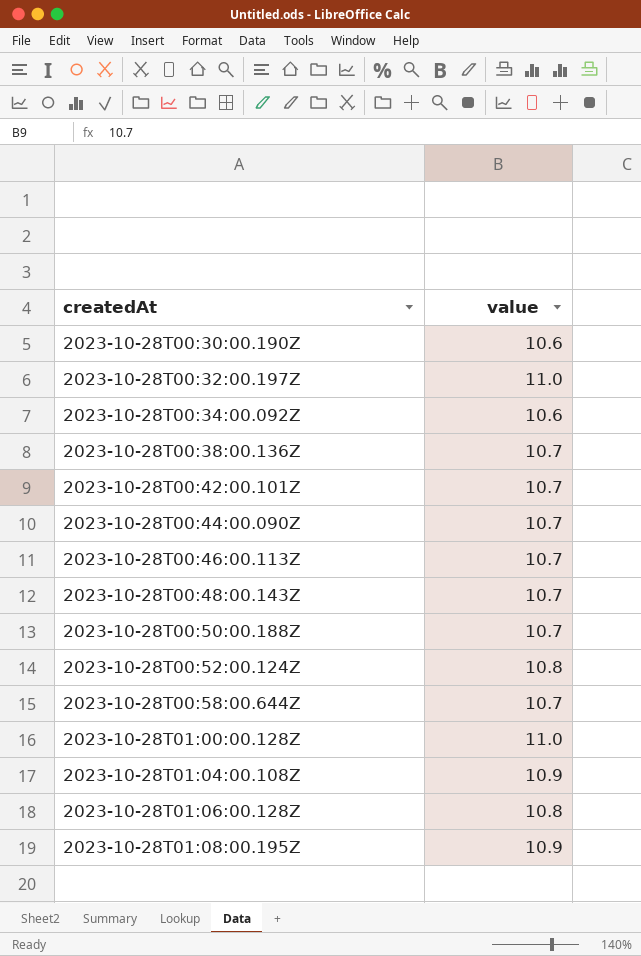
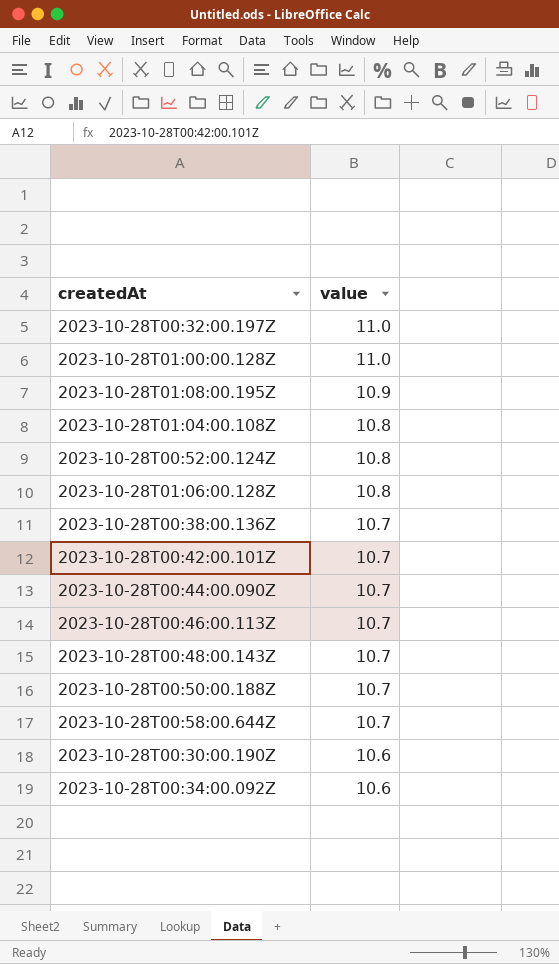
row order: createdAt ascending -> value descending
2023-10-28T01:04:00.108Z | value: 10.9 -> 10.8

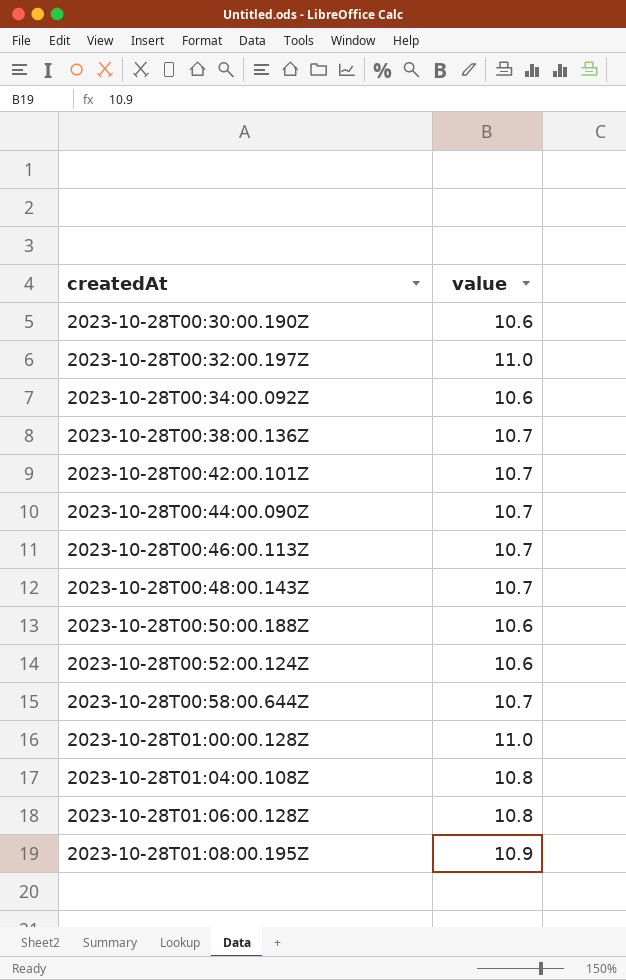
row order: value descending -> createdAt ascending
2023-10-28T00:50:00.188Z | value: 10.7 -> 10.6
2023-10-28T00:52:00.124Z | value: 10.8 -> 10.6

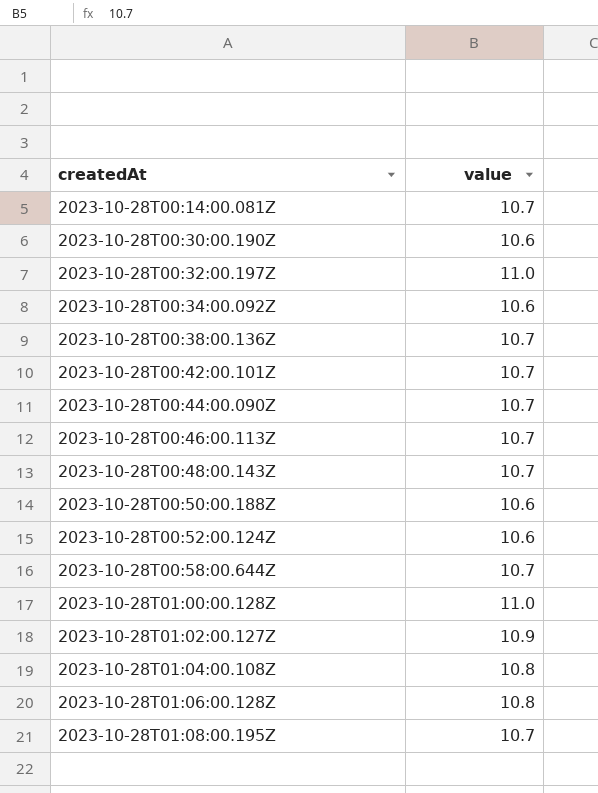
row 2023-10-28T00:14:00.081Z: none -> 10.7
row 2023-10-28T01:02:00.127Z: none -> 10.9
2023-10-28T01:08:00.195Z | value: 10.9 -> 10.7

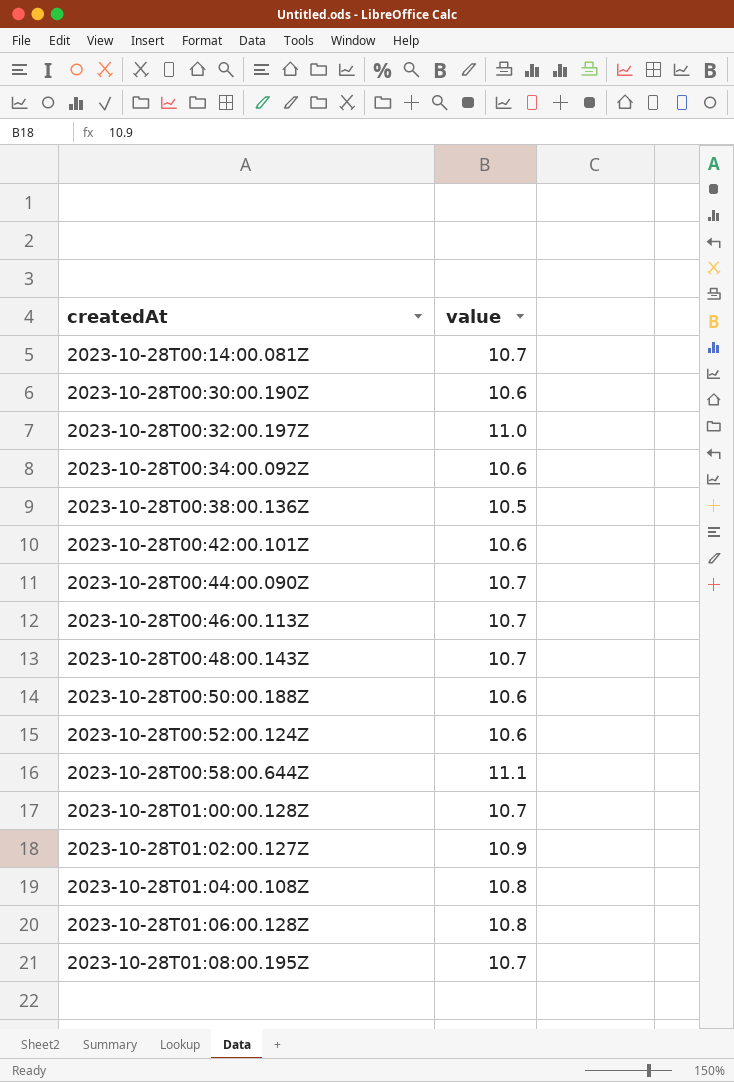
2023-10-28T00:38:00.136Z | value: 10.7 -> 10.5
2023-10-28T00:42:00.101Z | value: 10.7 -> 10.6
2023-10-28T00:58:00.644Z | value: 10.7 -> 11.1
2023-10-28T01:00:00.128Z | value: 11.0 -> 10.7

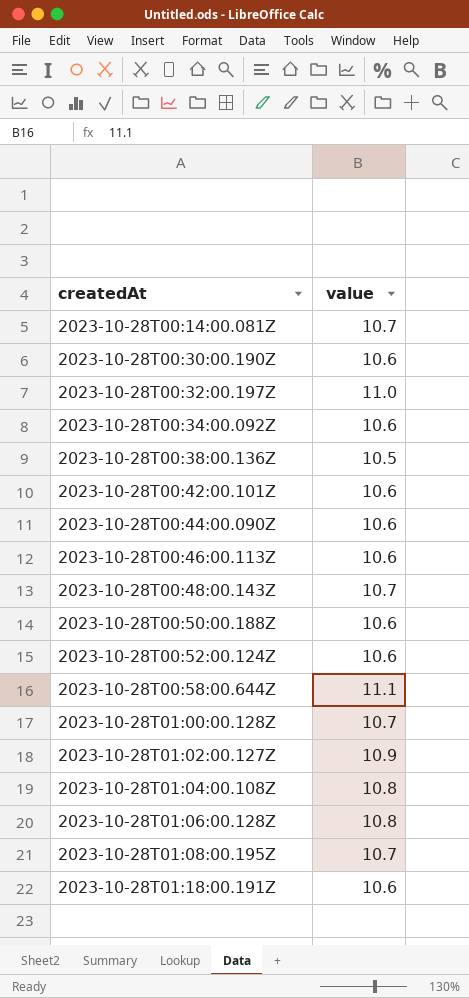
2023-10-28T00:44:00.090Z | value: 10.7 -> 10.6
2023-10-28T00:46:00.113Z | value: 10.7 -> 10.6
row 2023-10-28T01:18:00.191Z: none -> 10.6

